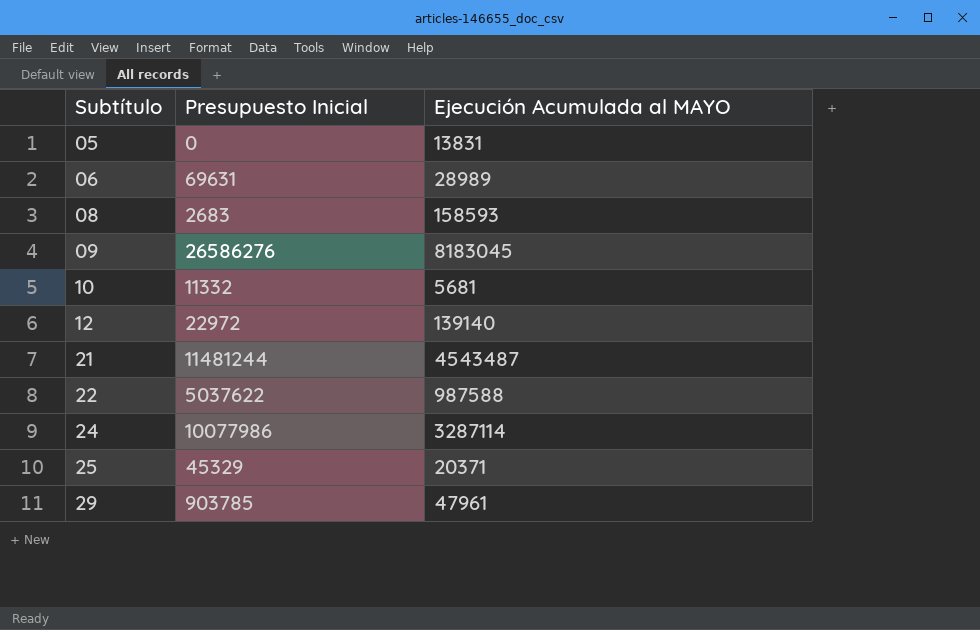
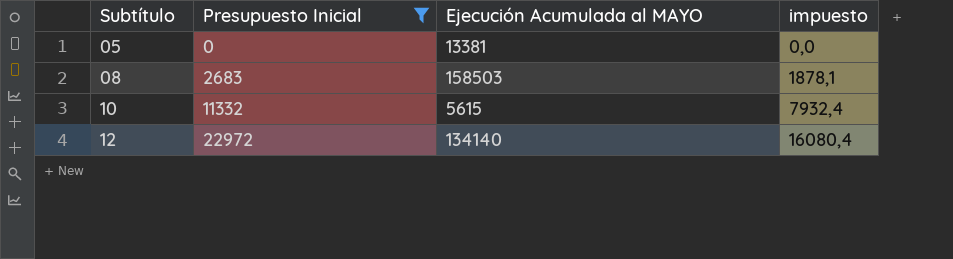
filter: none -> Presupuesto Inicial <= 22972
column impuesto | formula: none -> [Presupuesto Inicial] * 0,7
05 | Ejecución Acumulada al MAYO: 13831 -> 13381
08 | Ejecución Acumulada al MAYO: 158593 -> 158503
10 | Ejecución Acumulada al MAYO: 5681 -> 5615
12 | Ejecución Acumulada al MAYO: 139140 -> 134140

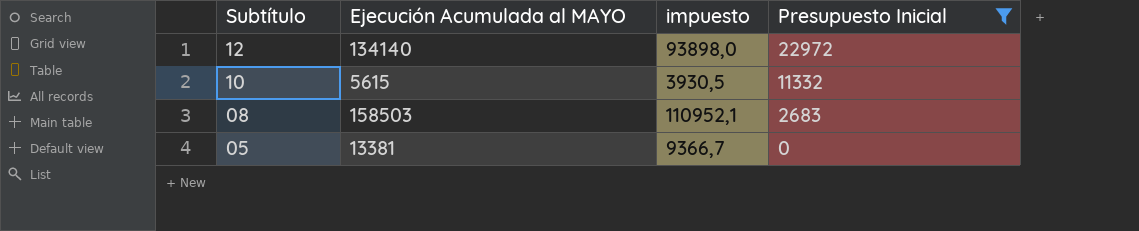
row order: Subtítulo ascending -> Subtítulo descending
column impuesto | formula: [Presupuesto Inicial] * 0,7 -> [Ejecución Acumulada al MAYO] * 0,7
column Presupuesto Inicial | position: 2 -> 4

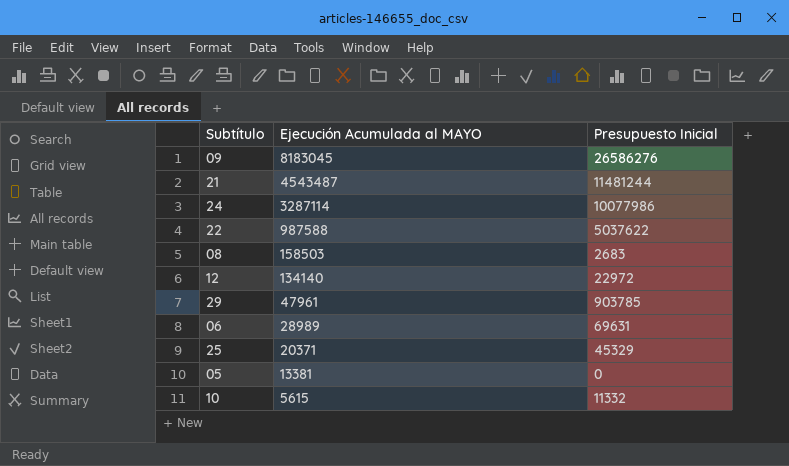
filter: Presupuesto Inicial <= 22972 -> none
row order: Subtítulo descending -> Ejecución Acumulada al MAYO descending
column impuesto | formula: [Ejecución Acumulada al MAYO] * 0,7 -> none

